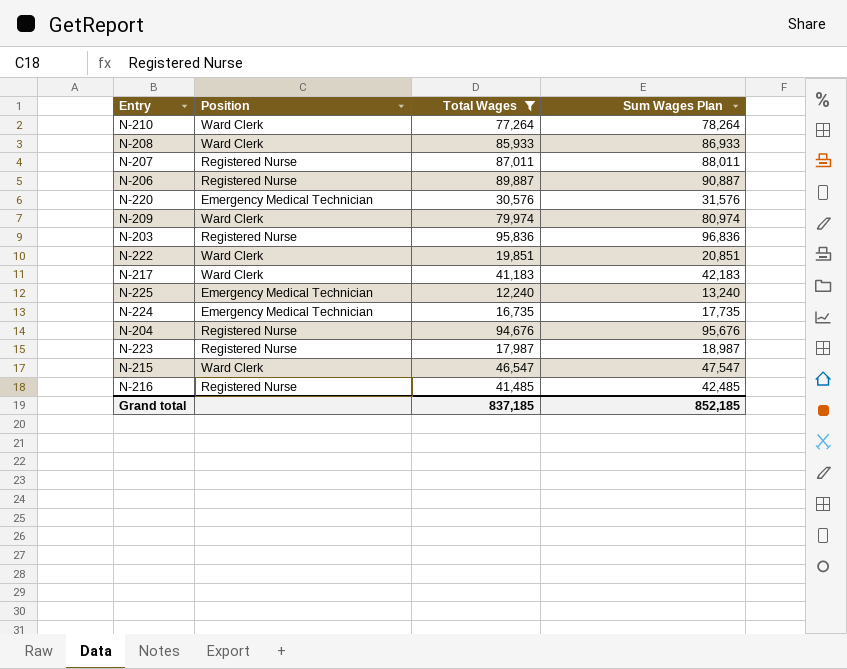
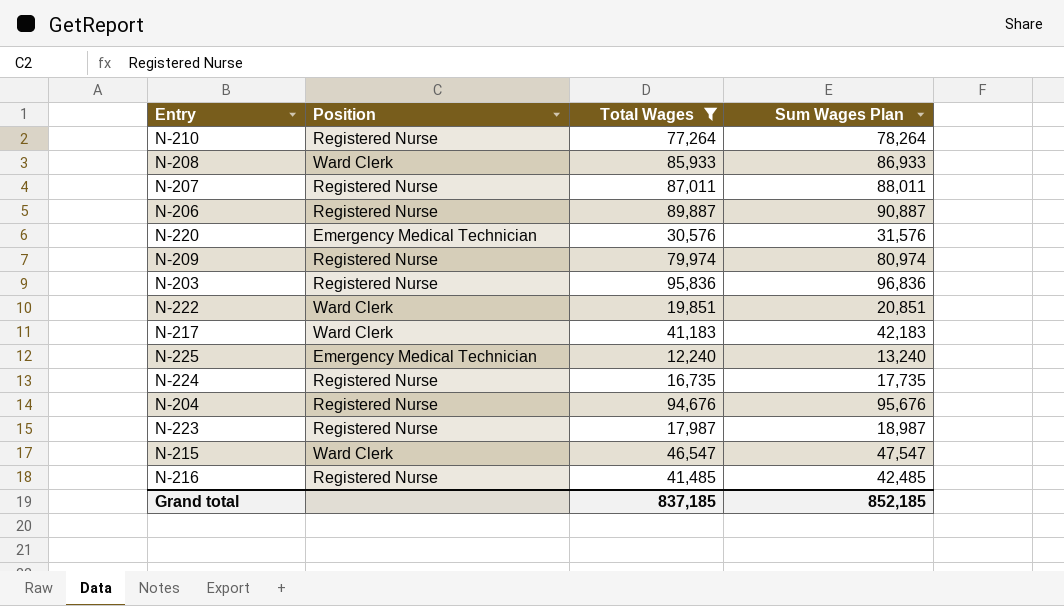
N-210 | Position: Ward Clerk -> Registered Nurse
N-209 | Position: Ward Clerk -> Registered Nurse
N-224 | Position: Emergency Medical Technician -> Registered Nurse

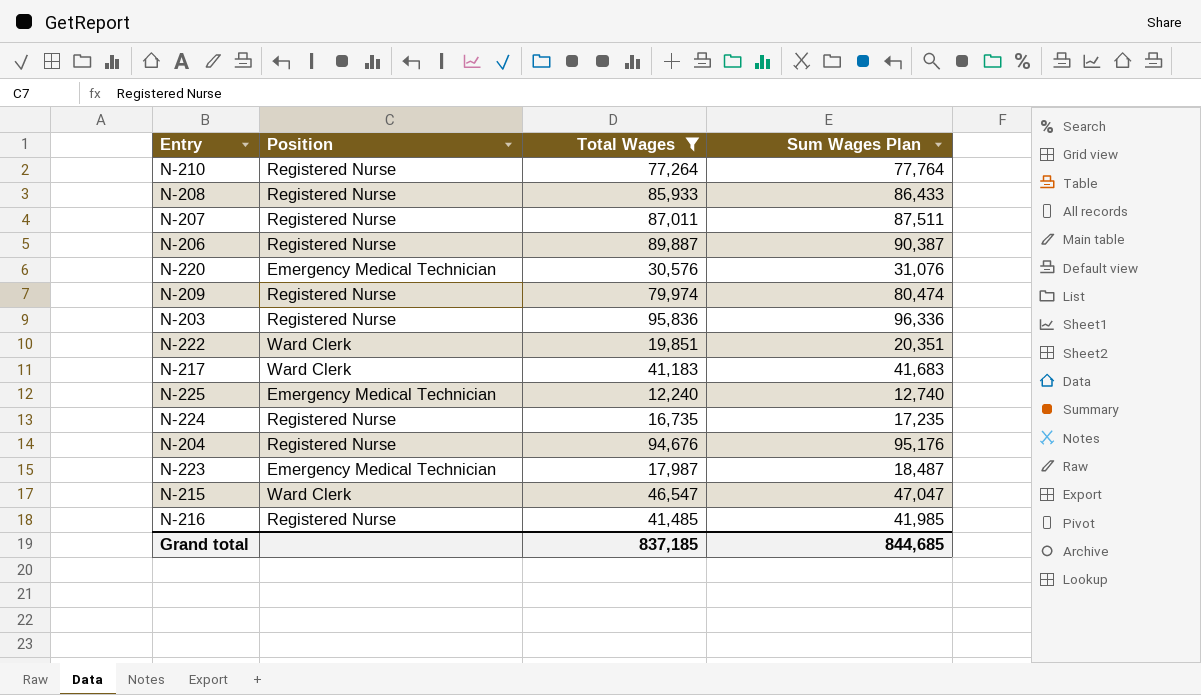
column Sum Wages Plan | formula: [Total Wages] + 1000 -> [Total Wages] + 500
N-208 | Position: Ward Clerk -> Registered Nurse
N-223 | Position: Registered Nurse -> Emergency Medical Technician
Grand total | Sum Wages Plan: 852,185 -> 844,685

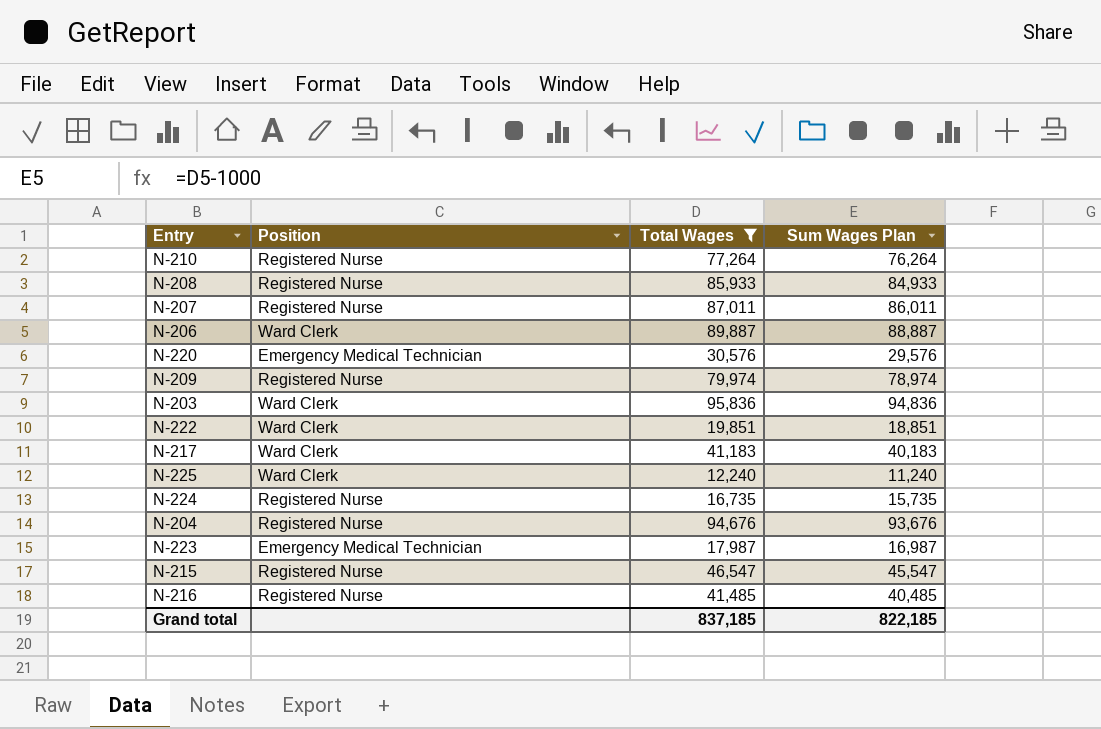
column Sum Wages Plan | formula: [Total Wages] + 500 -> [Total Wages] - 1000
N-206 | Position: Registered Nurse -> Ward Clerk
N-203 | Position: Registered Nurse -> Ward Clerk
N-225 | Position: Emergency Medical Technician -> Ward Clerk
N-215 | Position: Ward Clerk -> Registered Nurse
Grand total | Sum Wages Plan: 844,685 -> 822,185

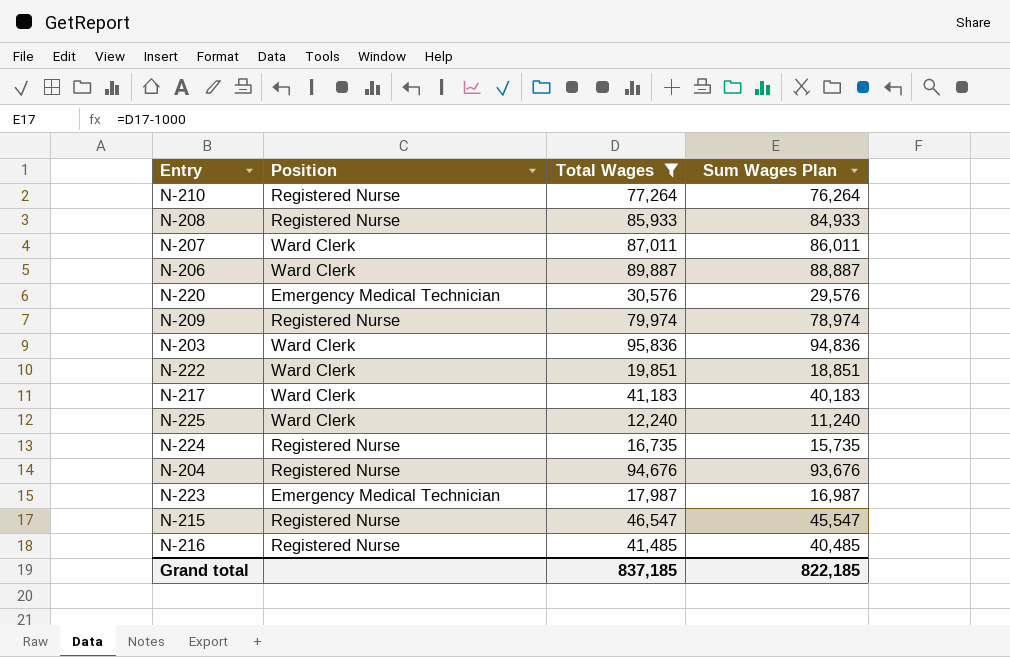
N-207 | Position: Registered Nurse -> Ward Clerk

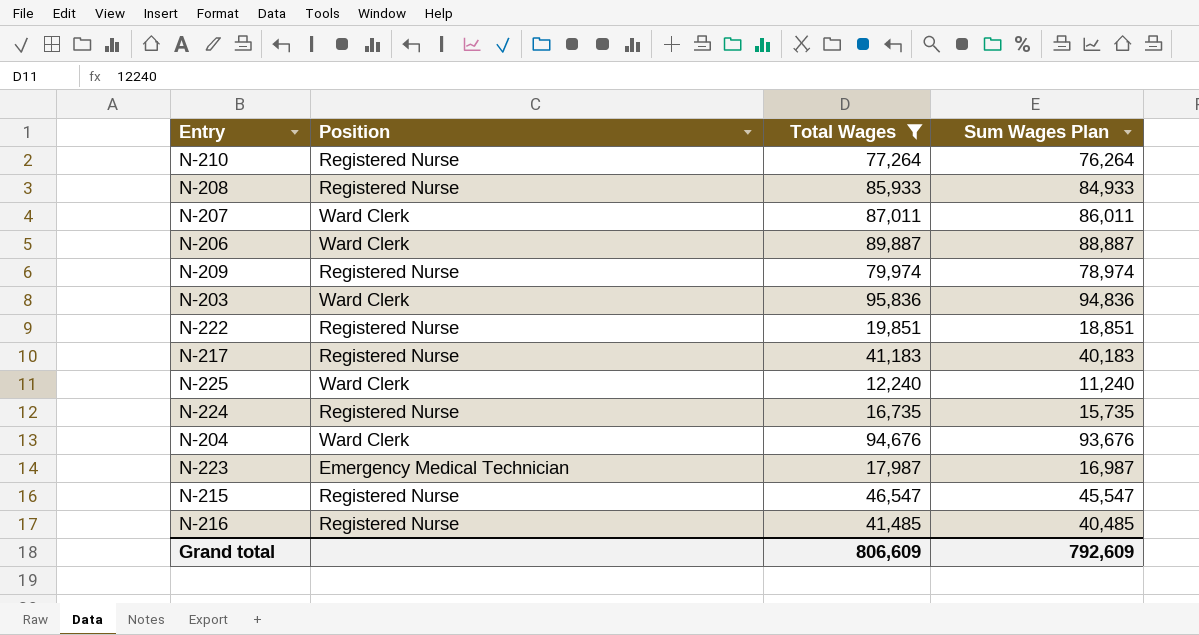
row N-220: Emergency Medical Technician | 30,576 | 29,576 -> none
N-222 | Position: Ward Clerk -> Registered Nurse
N-217 | Position: Ward Clerk -> Registered Nurse
N-204 | Position: Registered Nurse -> Ward Clerk
Grand total | Total Wages: 837,185 -> 806,609
Grand total | Sum Wages Plan: 822,185 -> 792,609

